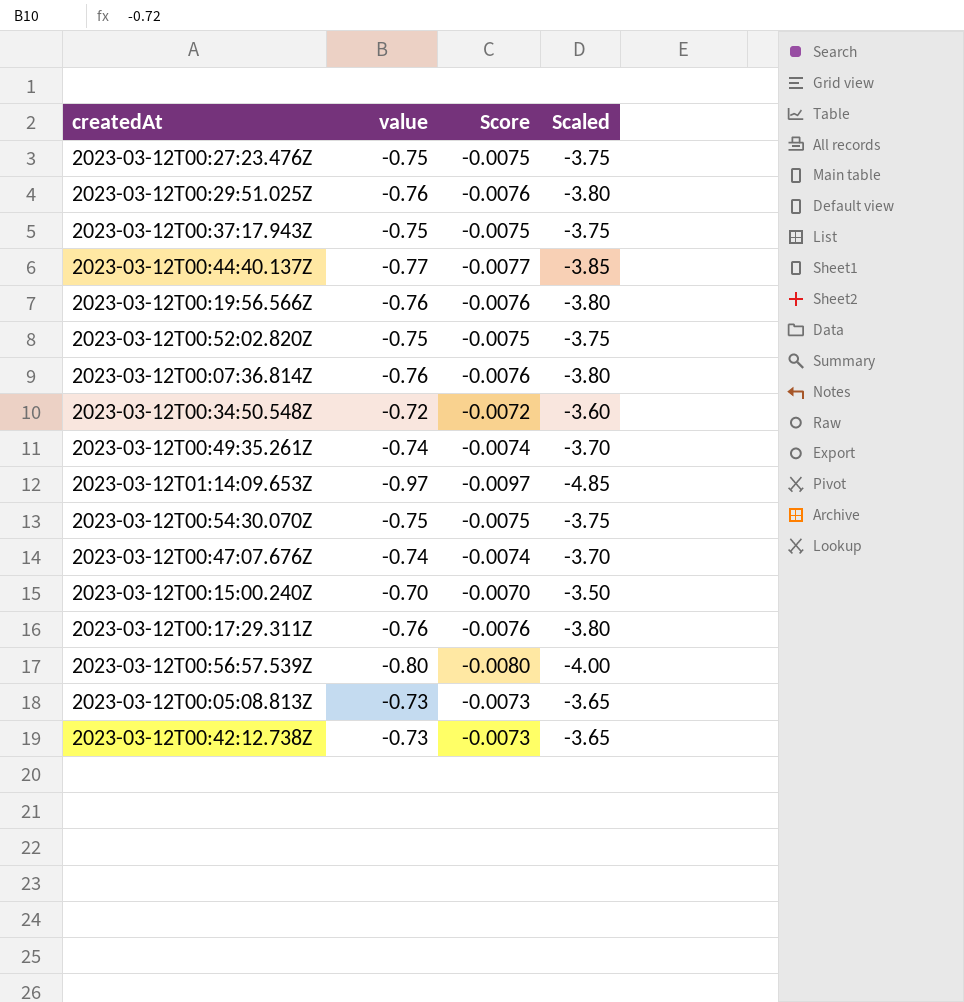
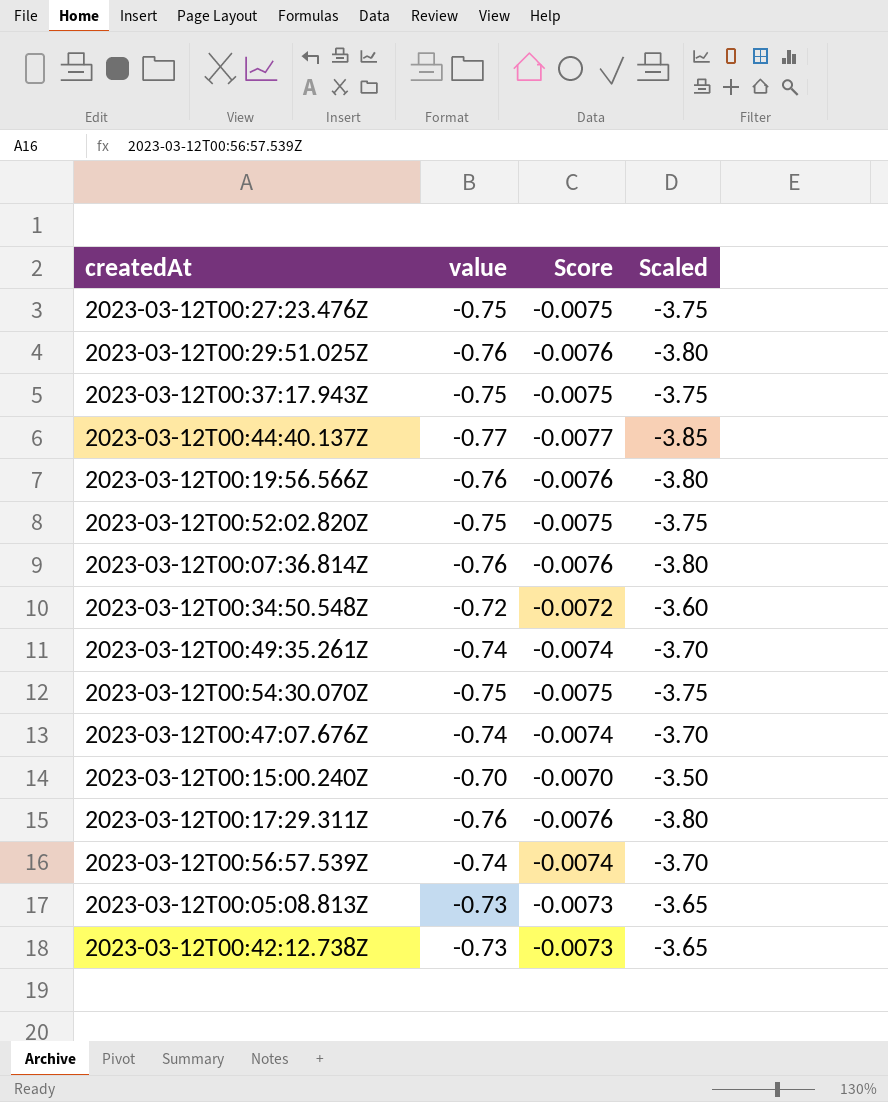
row 2023-03-12T01:14:09.653Z: -0.97 | -0.0097 | -4.85 -> none
2023-03-12T00:56:57.539Z | value: -0.80 -> -0.74
2023-03-12T00:56:57.539Z | Score: -0.0080 -> -0.0074
2023-03-12T00:56:57.539Z | Scaled: -4.00 -> -3.70

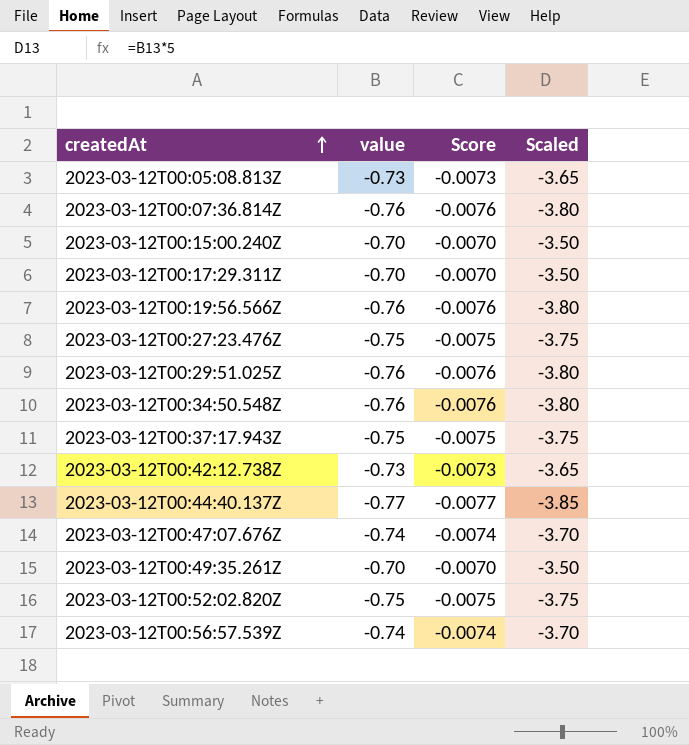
row order: none -> createdAt ascending
row 2023-03-12T00:54:30.070Z: -0.75 | -0.0075 | -3.75 -> none
2023-03-12T00:17:29.311Z | value: -0.76 -> -0.70
2023-03-12T00:17:29.311Z | Score: -0.0076 -> -0.0070
2023-03-12T00:17:29.311Z | Scaled: -3.80 -> -3.50
2023-03-12T00:34:50.548Z | value: -0.72 -> -0.76
2023-03-12T00:34:50.548Z | Score: -0.0072 -> -0.0076
2023-03-12T00:34:50.548Z | Scaled: -3.60 -> -3.80
2023-03-12T00:49:35.261Z | value: -0.74 -> -0.70
2023-03-12T00:49:35.261Z | Score: -0.0074 -> -0.0070
2023-03-12T00:49:35.261Z | Scaled: -3.70 -> -3.50

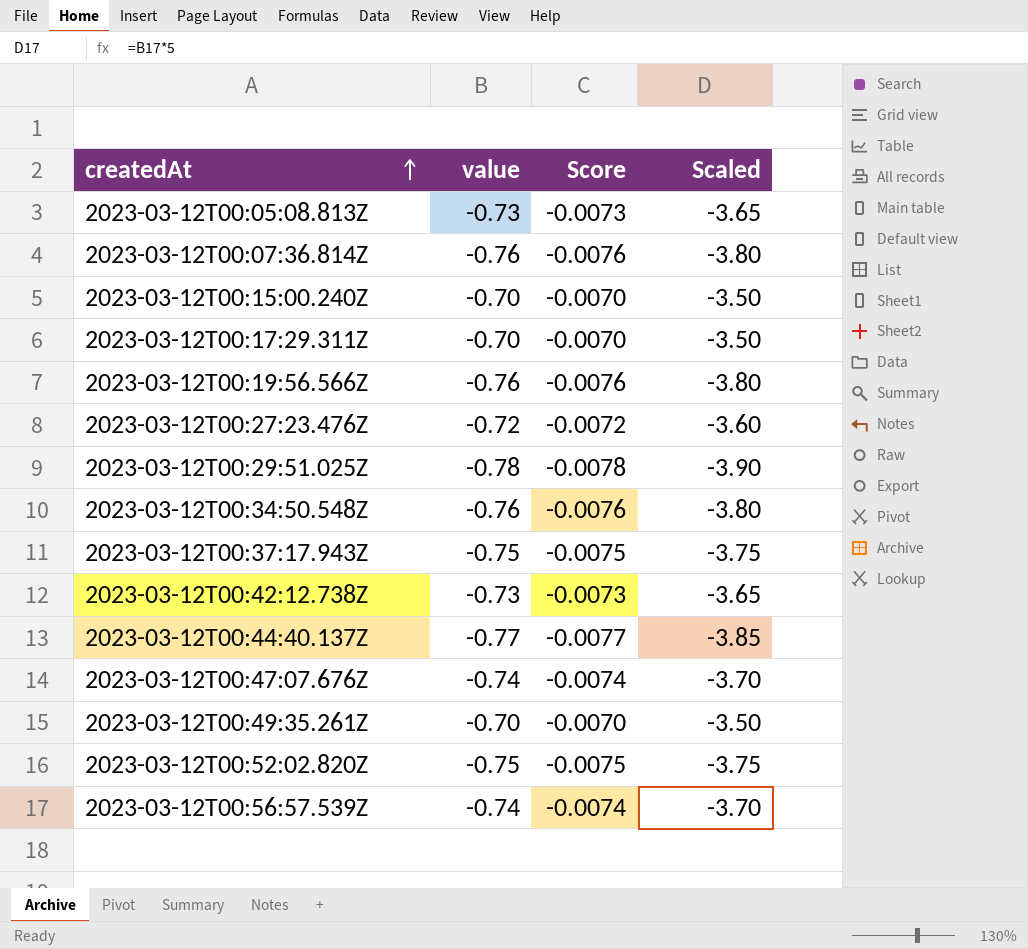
2023-03-12T00:27:23.476Z | value: -0.75 -> -0.72
2023-03-12T00:27:23.476Z | Score: -0.0075 -> -0.0072
2023-03-12T00:27:23.476Z | Scaled: -3.75 -> -3.60
2023-03-12T00:29:51.025Z | value: -0.76 -> -0.78
2023-03-12T00:29:51.025Z | Score: -0.0076 -> -0.0078
2023-03-12T00:29:51.025Z | Scaled: -3.80 -> -3.90

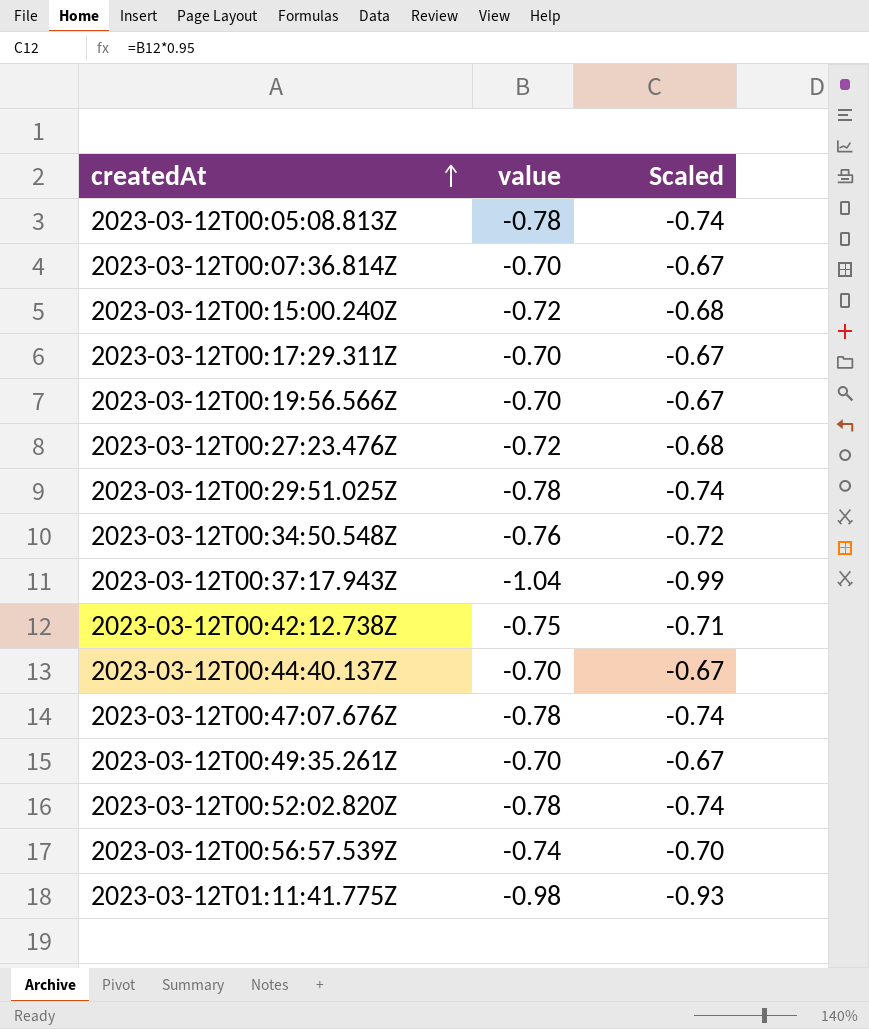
column Score | formula: [value] * 0.01 -> none
column Scaled | formula: [value] * 5 -> [value] * 0.95
2023-03-12T00:05:08.813Z | value: -0.73 -> -0.78
2023-03-12T00:07:36.814Z | value: -0.76 -> -0.70
2023-03-12T00:15:00.240Z | value: -0.70 -> -0.72
2023-03-12T00:19:56.566Z | value: -0.76 -> -0.70
2023-03-12T00:37:17.943Z | value: -0.75 -> -1.04
2023-03-12T00:42:12.738Z | value: -0.73 -> -0.75
2023-03-12T00:44:40.137Z | value: -0.77 -> -0.70
2023-03-12T00:47:07.676Z | value: -0.74 -> -0.78
2023-03-12T00:52:02.820Z | value: -0.75 -> -0.78
row 2023-03-12T01:11:41.775Z: none -> -0.98 | -0.93

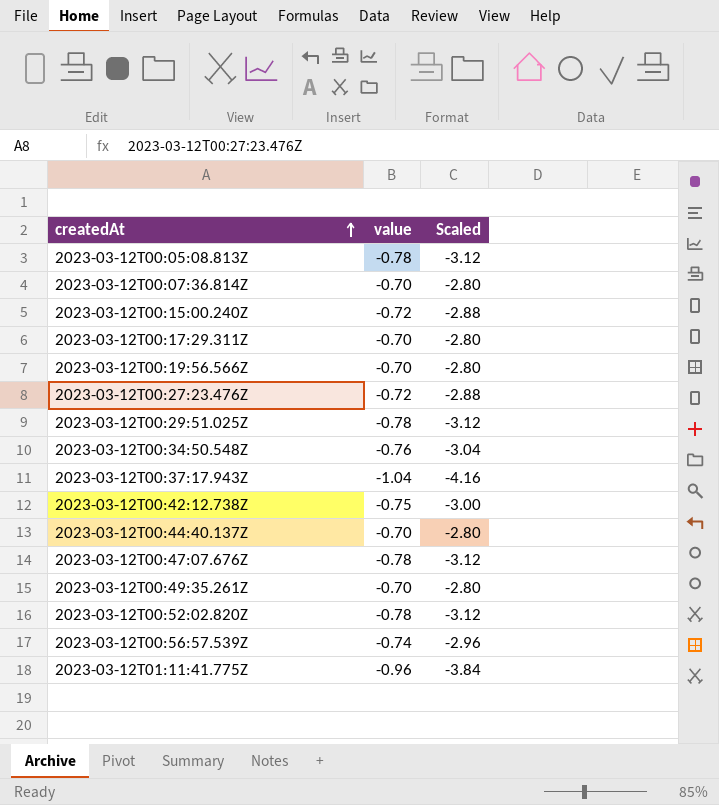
column Scaled | formula: [value] * 0.95 -> [value] * 4
2023-03-12T01:11:41.775Z | value: -0.98 -> -0.96

